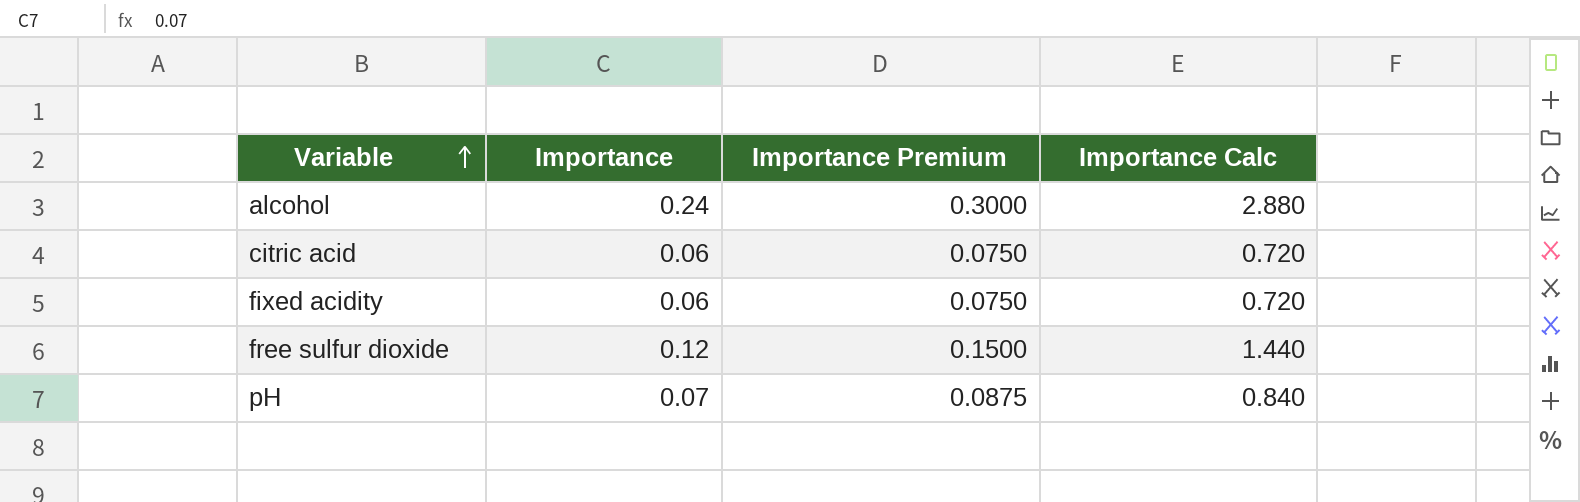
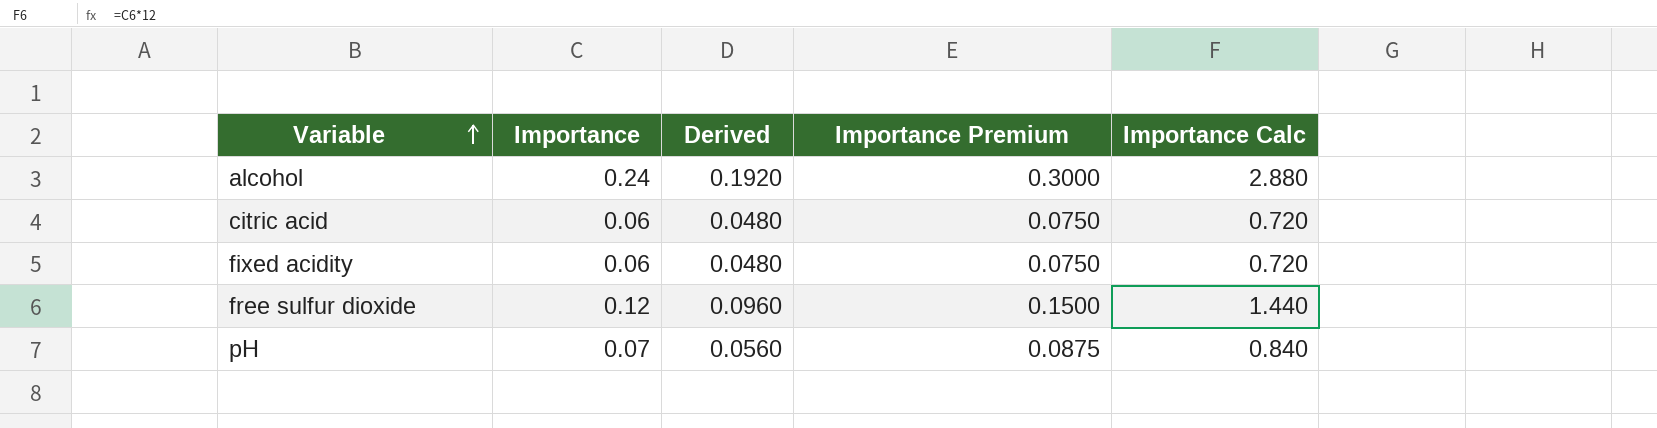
column Derived | formula: none -> [Importance] * 0.8

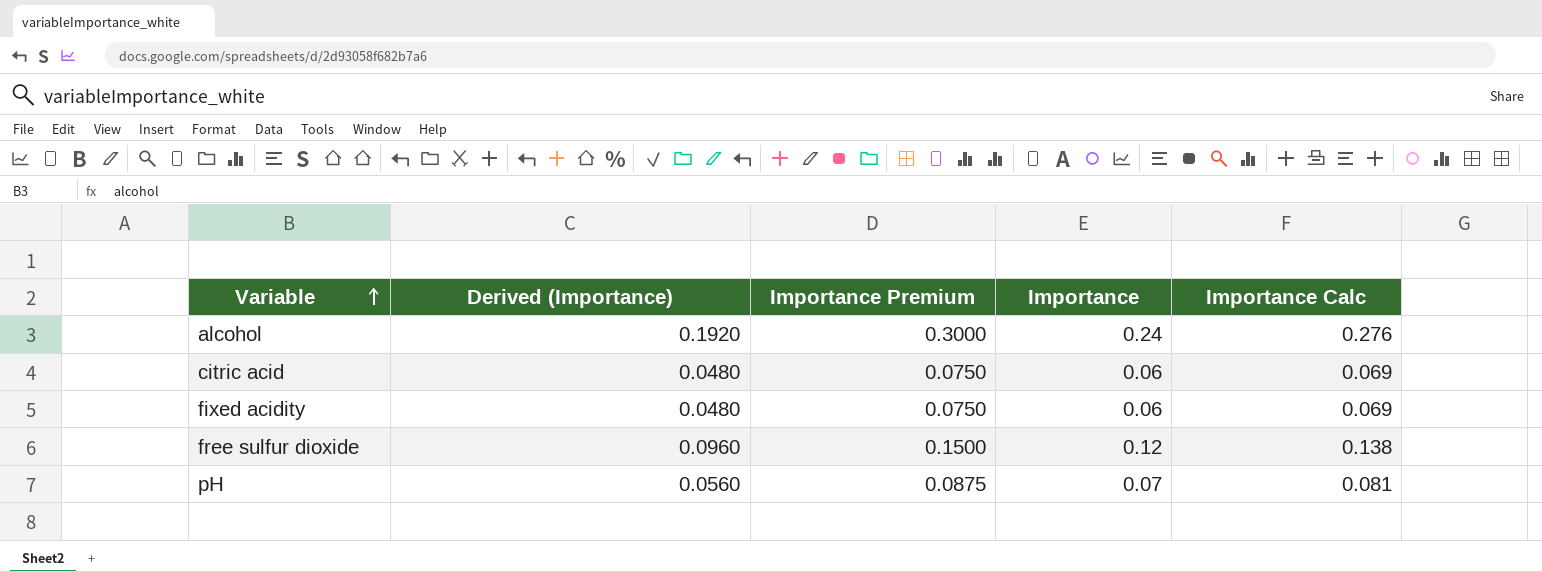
column name: Derived -> Derived (Importance)
column Importance | position: 2 -> 4
column Importance Calc | formula: [Importance] * 12 -> [Importance] * 1.15

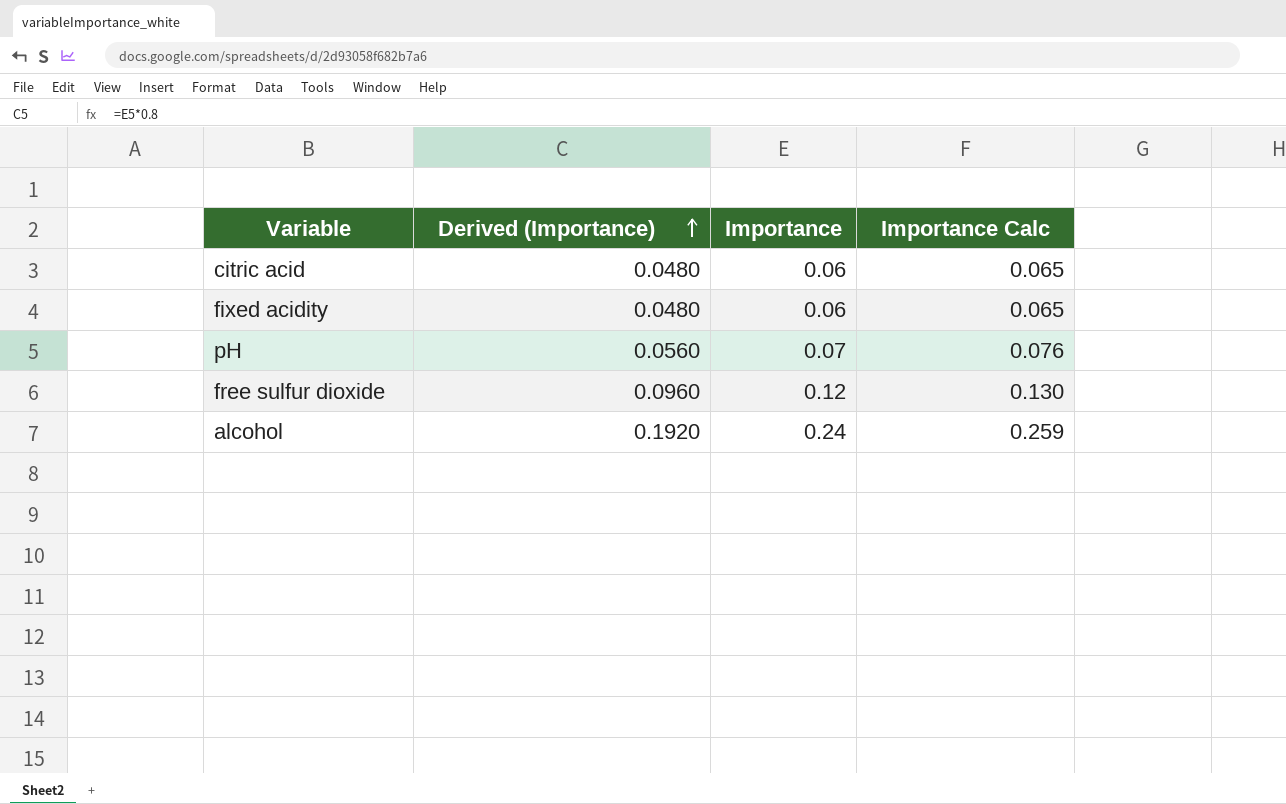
row order: Variable ascending -> Derived (Importance) ascending
column Importance Premium | formula: [Importance] * 1.25 -> none
column Importance Calc | formula: [Importance] * 1.15 -> [Importance] * 1.08

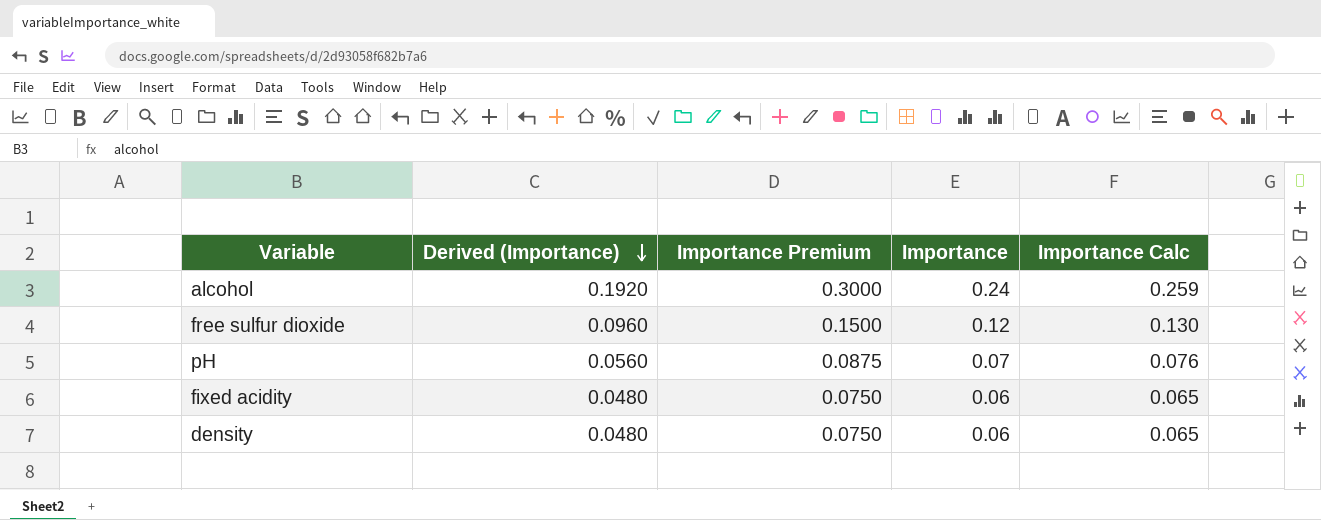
row order: Derived (Importance) ascending -> Derived (Importance) descending
column Importance Premium | formula: none -> [Importance] * 1.25
row citric acid: 0.0480 | 0.06 | 0.065 -> none
row density: none -> 0.0480 | 0.0750 | 0.06 | 0.065

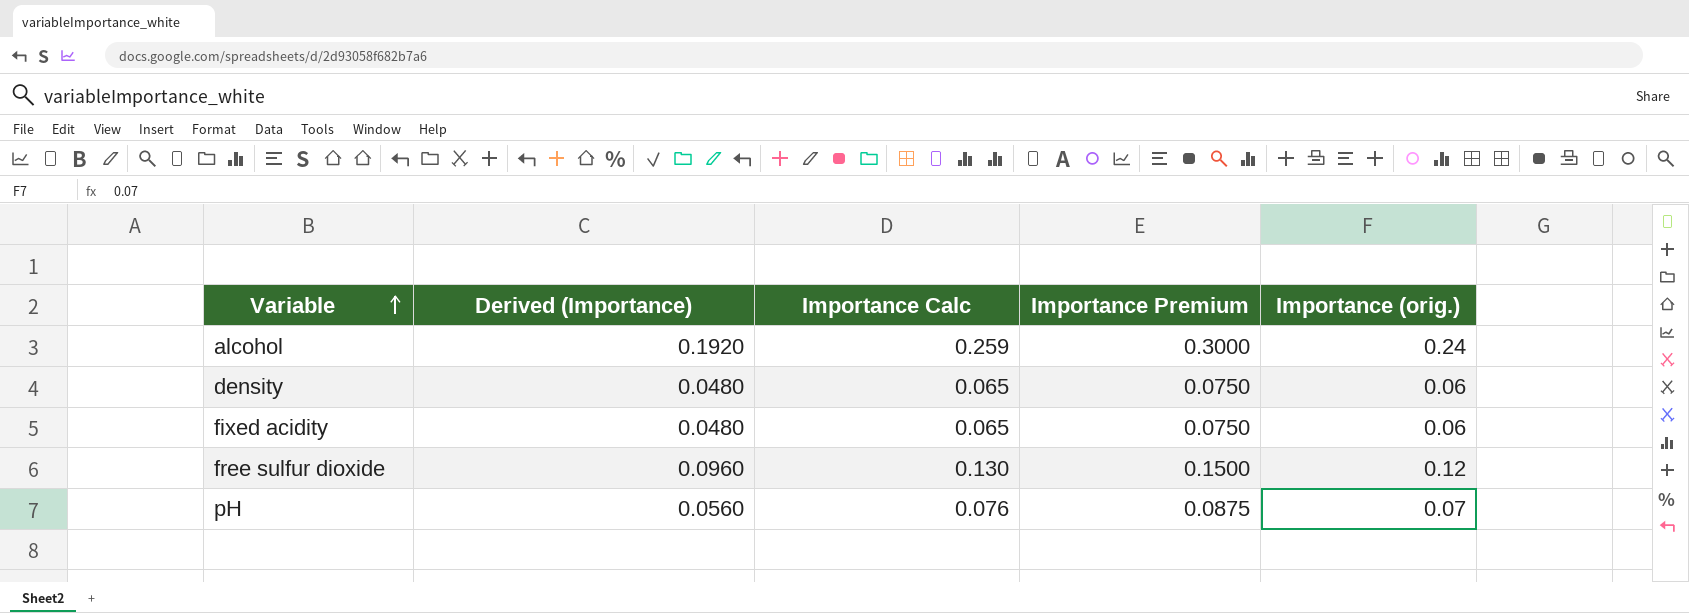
row order: Derived (Importance) descending -> Variable ascending
column Importance Calc | position: 5 -> 3
column name: Importance -> Importance (orig.)

